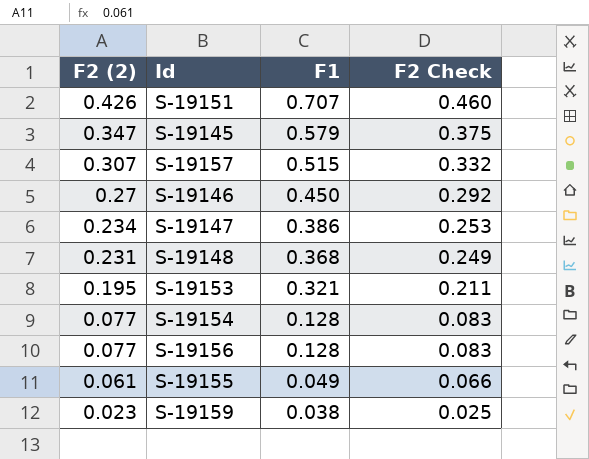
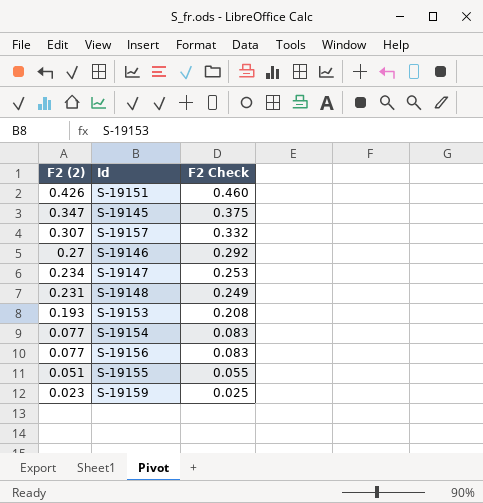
column F1 | position: 3 -> none
S-19153 | F2 (2): 0.195 -> 0.193
S-19153 | F2 Check: 0.211 -> 0.208
S-19155 | F2 (2): 0.061 -> 0.051
S-19155 | F2 Check: 0.066 -> 0.055

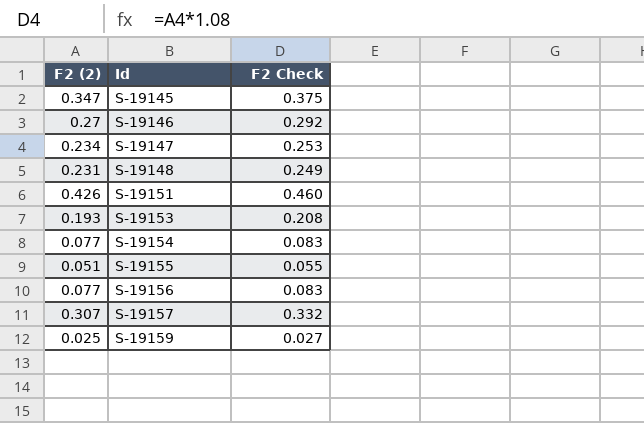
row order: F2 (2) descending -> Id ascending
S-19159 | F2 (2): 0.023 -> 0.025
S-19159 | F2 Check: 0.025 -> 0.027

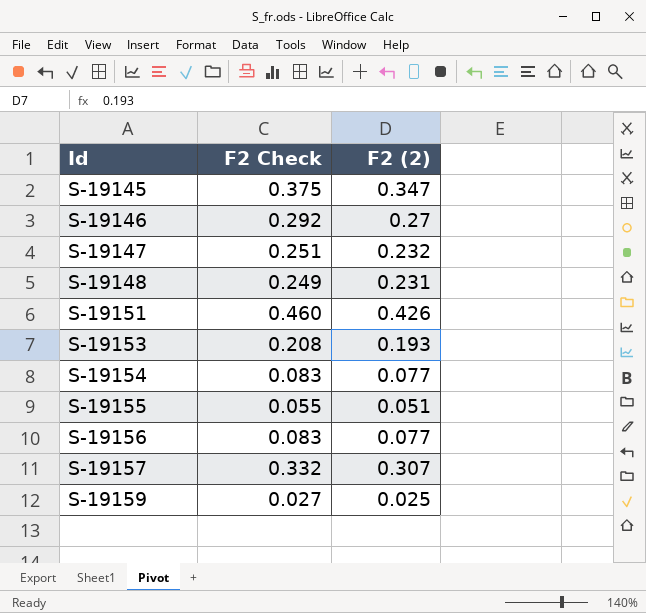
column F2 (2) | position: 1 -> 3
S-19147 | F2 Check: 0.253 -> 0.251
S-19147 | F2 (2): 0.234 -> 0.232

